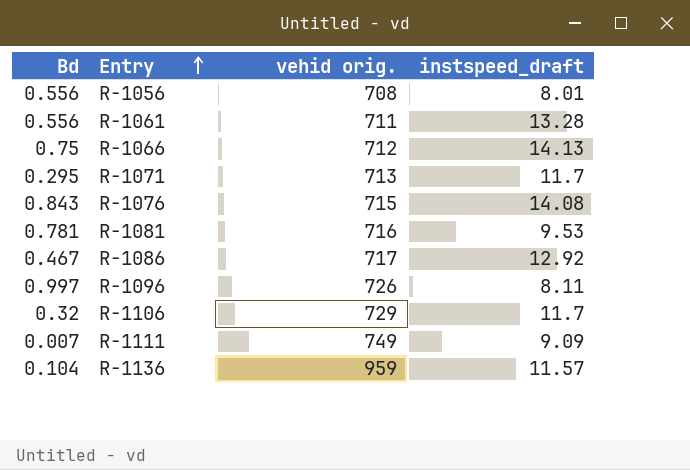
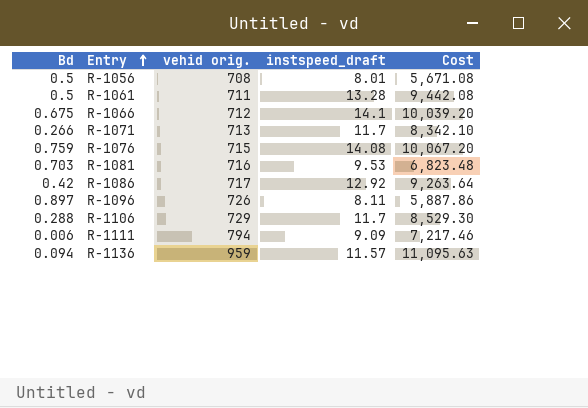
column Cost | formula: none -> [vehid orig.] * [instspeed_draft]
R-1056 | Bd: 0.556 -> 0.5
R-1061 | Bd: 0.556 -> 0.5
R-1066 | Bd: 0.75 -> 0.675
R-1066 | instspeed_draft: 14.13 -> 14.1
R-1071 | Bd: 0.295 -> 0.266
R-1076 | Bd: 0.843 -> 0.759
R-1081 | Bd: 0.781 -> 0.703
R-1086 | Bd: 0.467 -> 0.42
R-1096 | Bd: 0.997 -> 0.897
R-1106 | Bd: 0.32 -> 0.288
R-1111 | Bd: 0.007 -> 0.006
R-1111 | vehid orig.: 749 -> 794
R-1136 | Bd: 0.104 -> 0.094

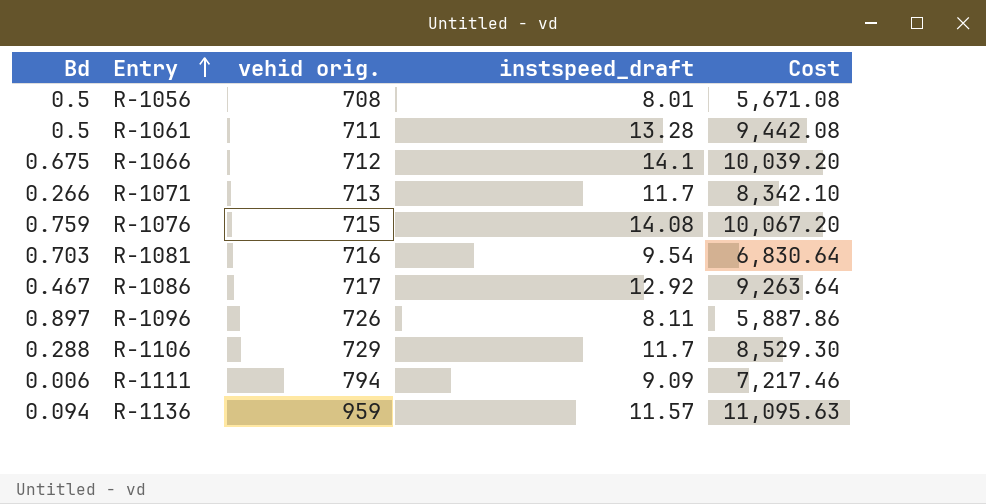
R-1081 | instspeed_draft: 9.53 -> 9.54
R-1081 | Cost: 6,823.48 -> 6,830.64
R-1086 | Bd: 0.42 -> 0.467

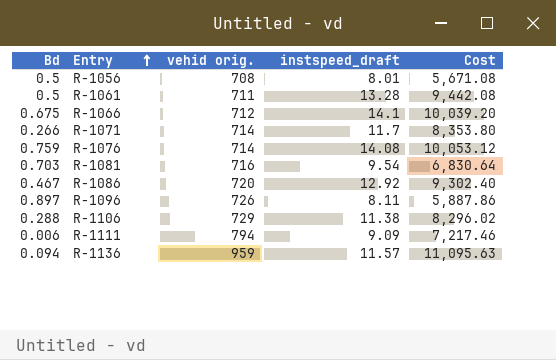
R-1071 | vehid orig.: 713 -> 714
R-1071 | Cost: 8,342.10 -> 8,353.80
R-1076 | vehid orig.: 715 -> 714
R-1076 | Cost: 10,067.20 -> 10,053.12
R-1086 | vehid orig.: 717 -> 720
R-1086 | Cost: 9,263.64 -> 9,302.40
R-1106 | instspeed_draft: 11.7 -> 11.38
R-1106 | Cost: 8,529.30 -> 8,296.02

